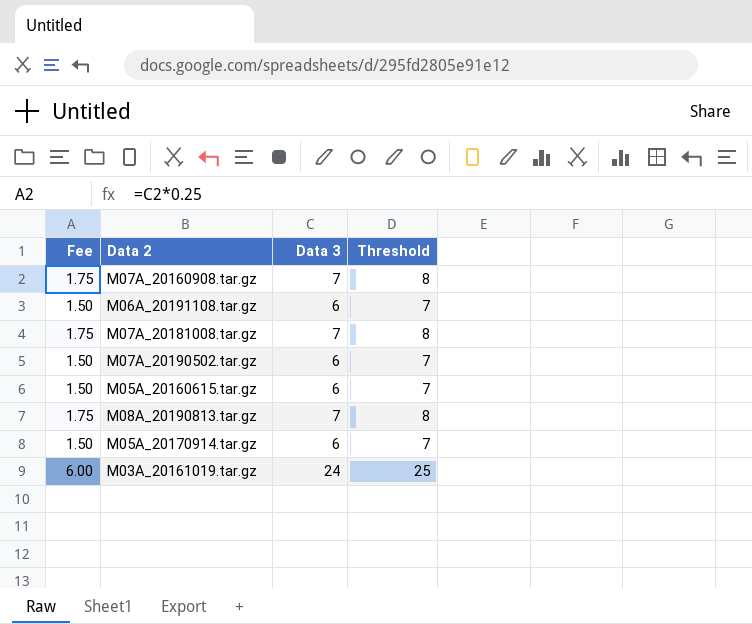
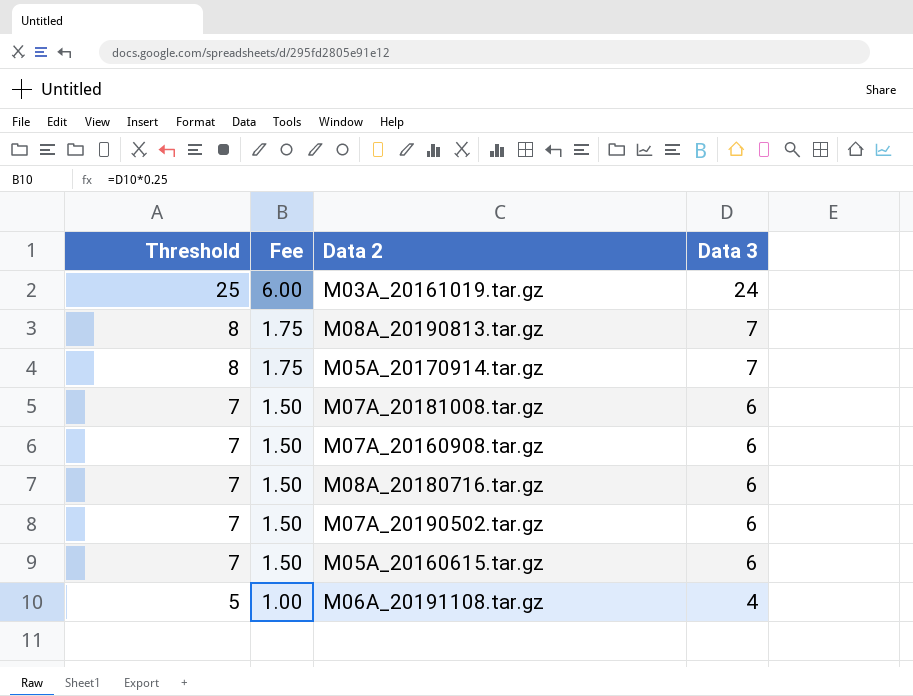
row order: none -> Threshold descending
column Threshold | position: 4 -> 1
M05A_20170914.tar.gz | Threshold: 7 -> 8
M05A_20170914.tar.gz | Fee: 1.50 -> 1.75
M05A_20170914.tar.gz | Data 3: 6 -> 7
M07A_20181008.tar.gz | Threshold: 8 -> 7
M07A_20181008.tar.gz | Fee: 1.75 -> 1.50
M07A_20181008.tar.gz | Data 3: 7 -> 6
M07A_20160908.tar.gz | Threshold: 8 -> 7
M07A_20160908.tar.gz | Fee: 1.75 -> 1.50
M07A_20160908.tar.gz | Data 3: 7 -> 6
row M08A_20180716.tar.gz: none -> 7 | 1.50 | 6
M06A_20191108.tar.gz | Threshold: 7 -> 5
M06A_20191108.tar.gz | Fee: 1.50 -> 1.00
M06A_20191108.tar.gz | Data 3: 6 -> 4

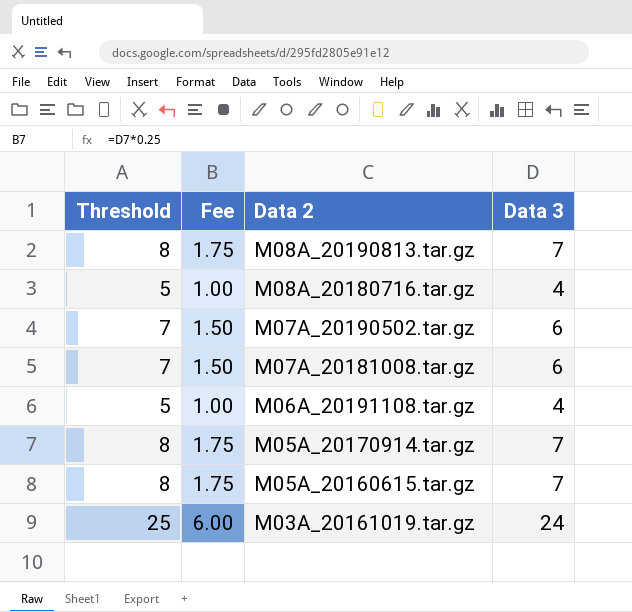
row order: Threshold descending -> Data 2 descending
row M07A_20160908.tar.gz: 7 | 1.50 | 6 -> none
M08A_20180716.tar.gz | Threshold: 7 -> 5
M08A_20180716.tar.gz | Fee: 1.50 -> 1.00
M08A_20180716.tar.gz | Data 3: 6 -> 4
M05A_20160615.tar.gz | Threshold: 7 -> 8
M05A_20160615.tar.gz | Fee: 1.50 -> 1.75
M05A_20160615.tar.gz | Data 3: 6 -> 7

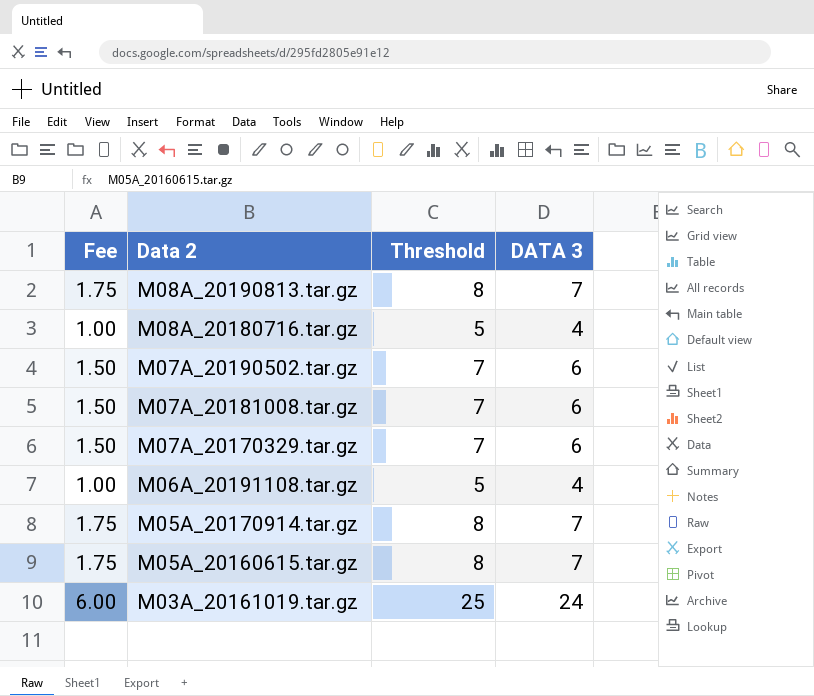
column Threshold | position: 1 -> 3
column name: Data 3 -> DATA 3
row M07A_20170329.tar.gz: none -> 1.50 | 7 | 6

